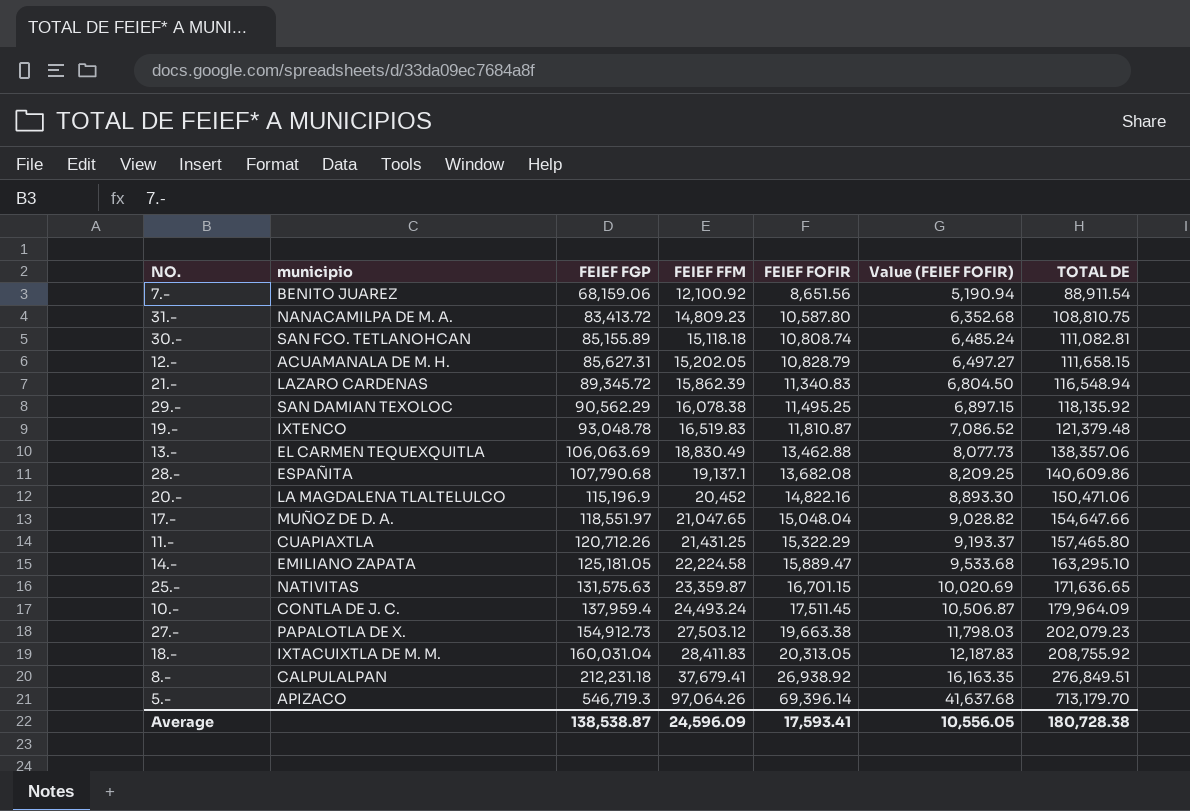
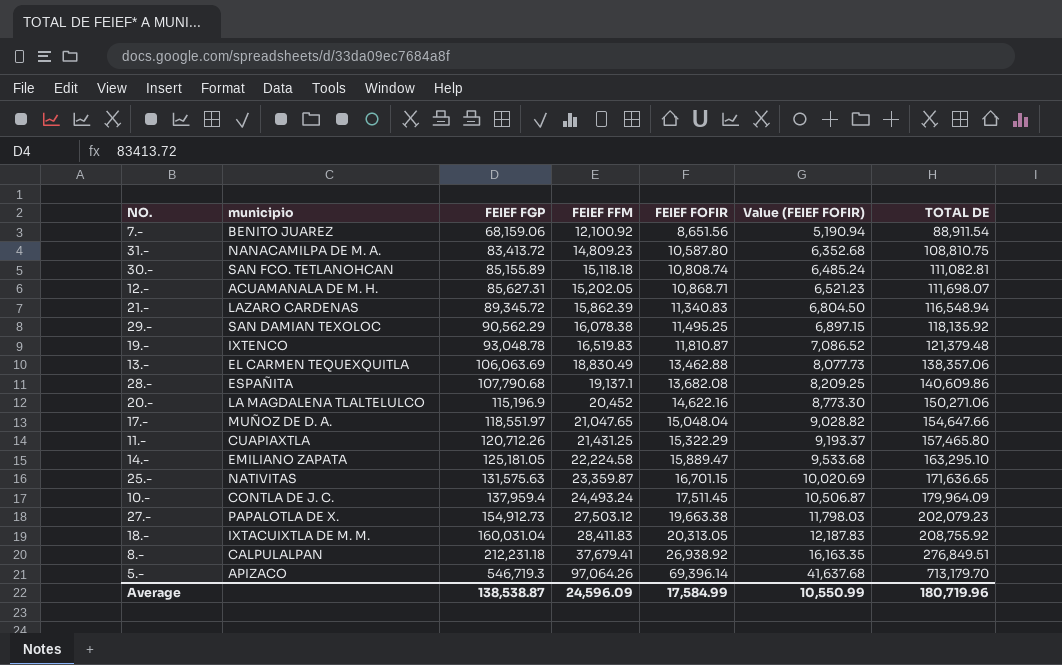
12.- | FEIEF FOFIR: 10,828.79 -> 10,868.71
12.- | Value (FEIEF FOFIR): 6,497.27 -> 6,521.23
12.- | TOTAL DE: 111,658.15 -> 111,698.07
20.- | FEIEF FOFIR: 14,822.16 -> 14,622.16
20.- | Value (FEIEF FOFIR): 8,893.30 -> 8,773.30
20.- | TOTAL DE: 150,471.06 -> 150,271.06
Average | FEIEF FOFIR: 17,593.41 -> 17,584.99
Average | Value (FEIEF FOFIR): 10,556.05 -> 10,550.99
Average | TOTAL DE: 180,728.38 -> 180,719.96

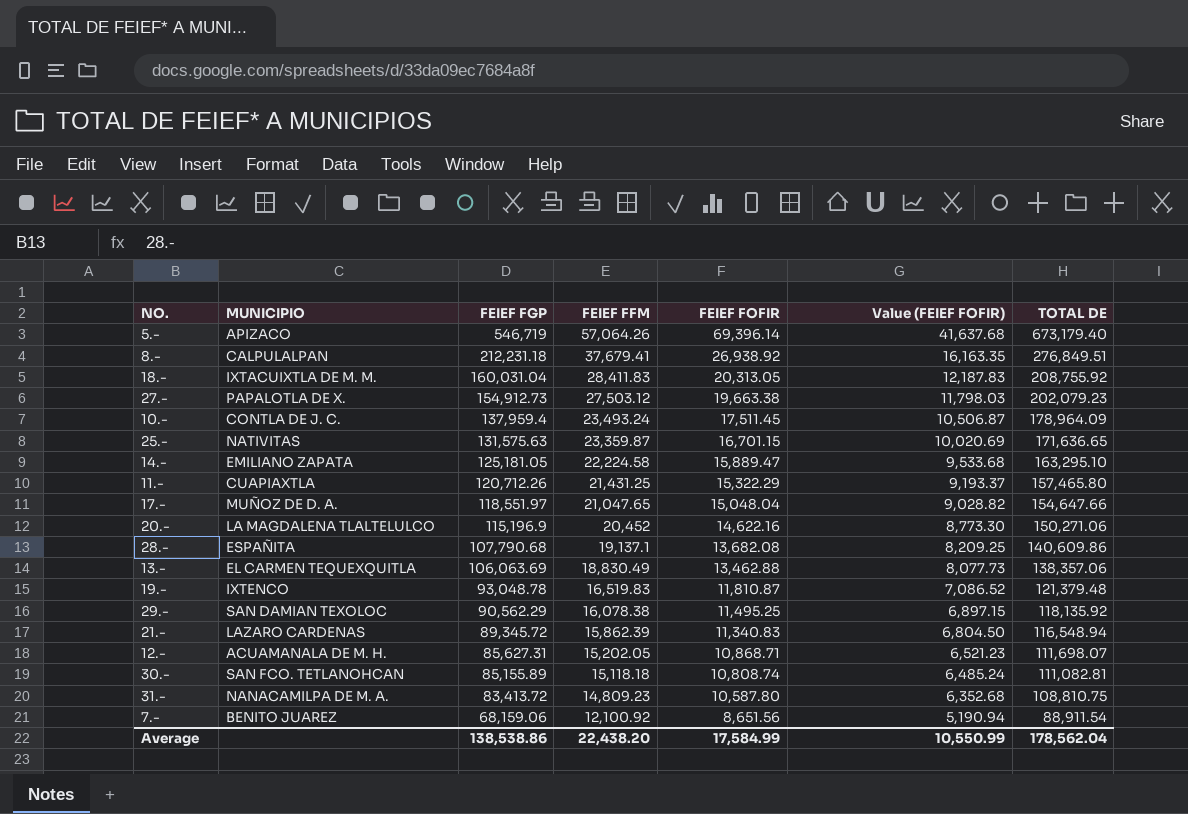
row order: FEIEF FGP ascending -> FEIEF FGP descending
column name: municipio -> MUNICIPIO
5.- | FEIEF FGP: 546,719.3 -> 546,719
5.- | FEIEF FFM: 97,064.26 -> 57,064.26
5.- | TOTAL DE: 713,179.70 -> 673,179.40
10.- | FEIEF FFM: 24,493.24 -> 23,493.24
10.- | TOTAL DE: 179,964.09 -> 178,964.09
Average | FEIEF FGP: 138,538.87 -> 138,538.86
Average | FEIEF FFM: 24,596.09 -> 22,438.20
Average | TOTAL DE: 180,719.96 -> 178,562.04

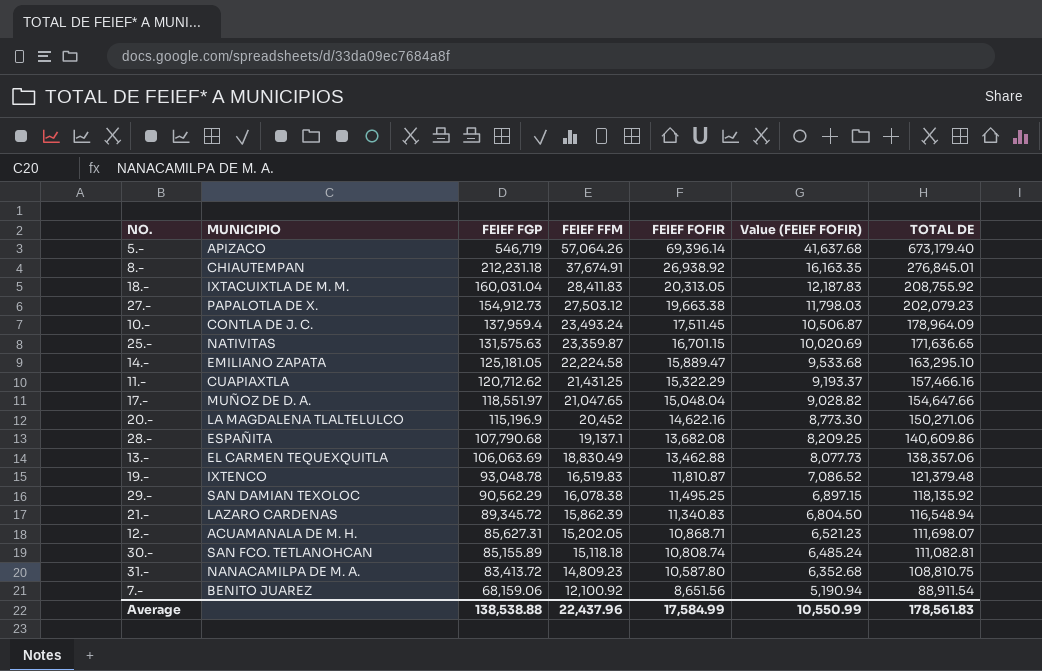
8.- | MUNICIPIO: CALPULALPAN -> CHIAUTEMPAN
8.- | FEIEF FFM: 37,679.41 -> 37,674.91
8.- | TOTAL DE: 276,849.51 -> 276,845.01
11.- | FEIEF FGP: 120,712.26 -> 120,712.62
11.- | TOTAL DE: 157,465.80 -> 157,466.16
Average | FEIEF FGP: 138,538.86 -> 138,538.88
Average | FEIEF FFM: 22,438.20 -> 22,437.96
Average | TOTAL DE: 178,562.04 -> 178,561.83

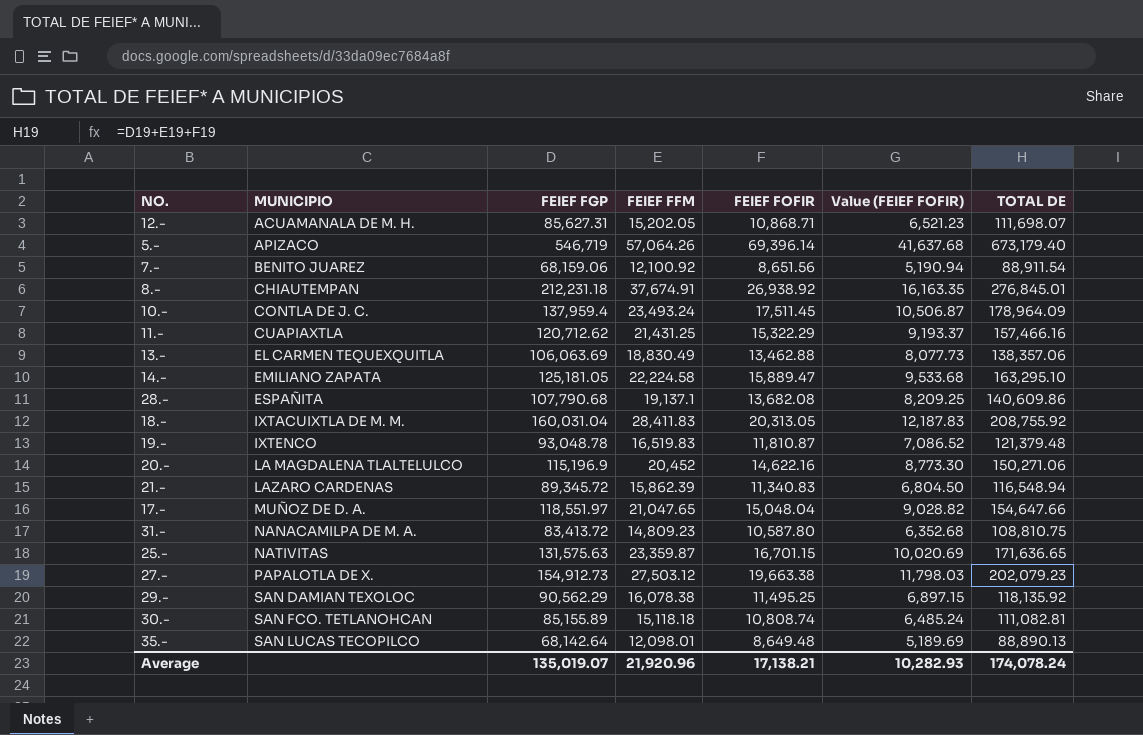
row order: FEIEF FGP descending -> MUNICIPIO ascending
row 35.-: none -> SAN LUCAS TECOPILCO | 68,142.64 | 12,098.01 | 8,649.48 | 5,189.69 | 88,890.13
Average | FEIEF FGP: 138,538.88 -> 135,019.07
Average | FEIEF FFM: 22,437.96 -> 21,920.96
Average | FEIEF FOFIR: 17,584.99 -> 17,138.21
Average | Value (FEIEF FOFIR): 10,550.99 -> 10,282.93
Average | TOTAL DE: 178,561.83 -> 174,078.24

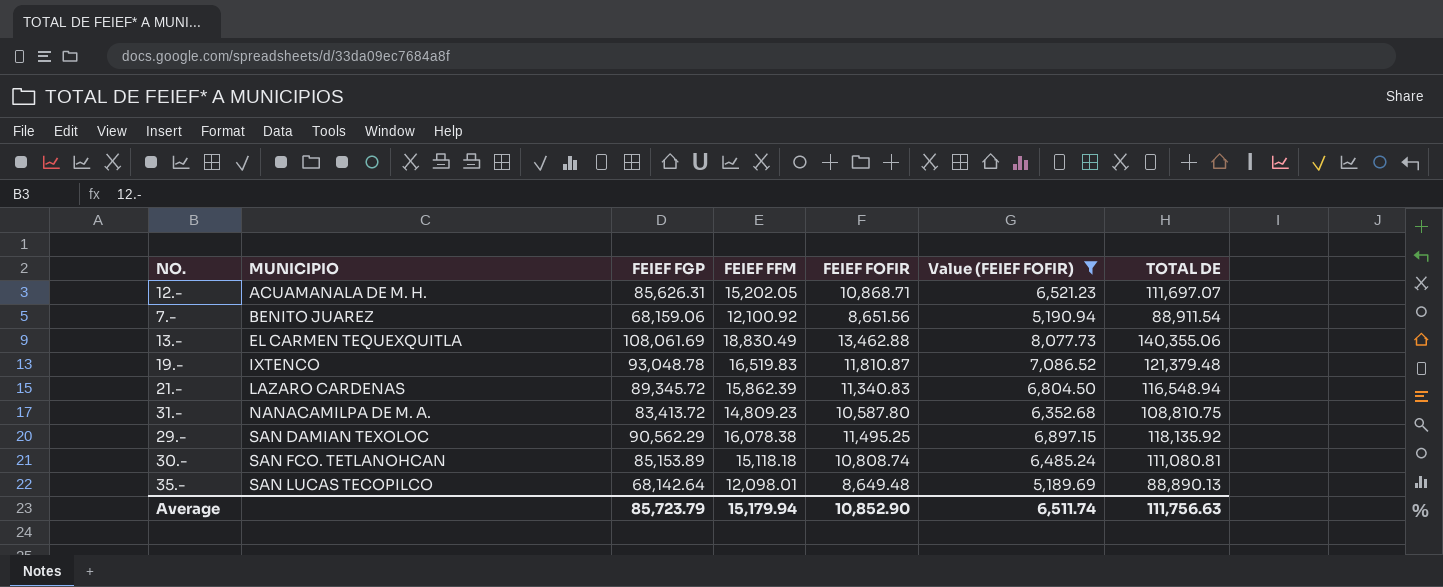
filter: none -> Value (FEIEF FOFIR) <= 8,077.73
12.- | FEIEF FGP: 85,627.31 -> 85,626.31
12.- | TOTAL DE: 111,698.07 -> 111,697.07
13.- | FEIEF FGP: 106,063.69 -> 108,061.69
13.- | TOTAL DE: 138,357.06 -> 140,355.06
30.- | FEIEF FGP: 85,155.89 -> 85,153.89
30.- | TOTAL DE: 111,082.81 -> 111,080.81
Average | FEIEF FGP: 135,019.07 -> 85,723.79
Average | FEIEF FFM: 21,920.96 -> 15,179.94
Average | FEIEF FOFIR: 17,138.21 -> 10,852.90
Average | Value (FEIEF FOFIR): 10,282.93 -> 6,511.74
Average | TOTAL DE: 174,078.24 -> 111,756.63

